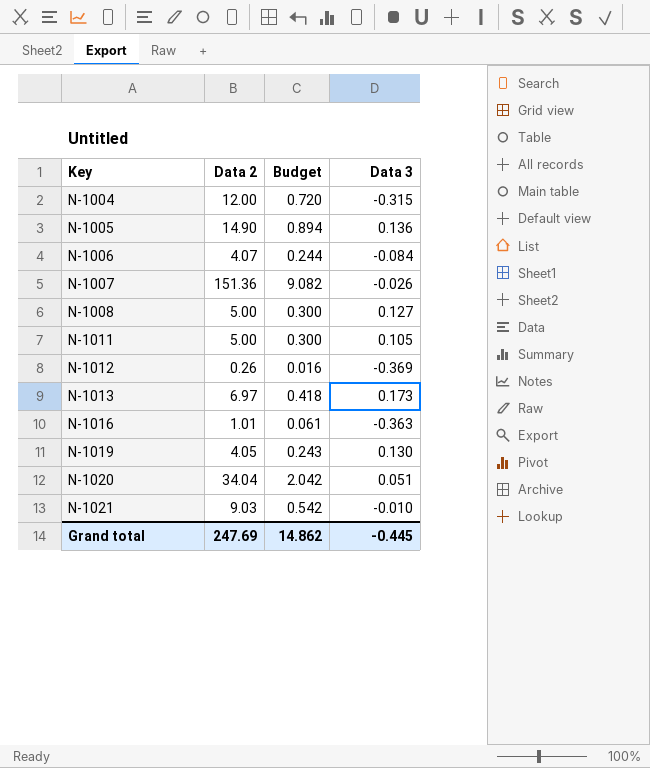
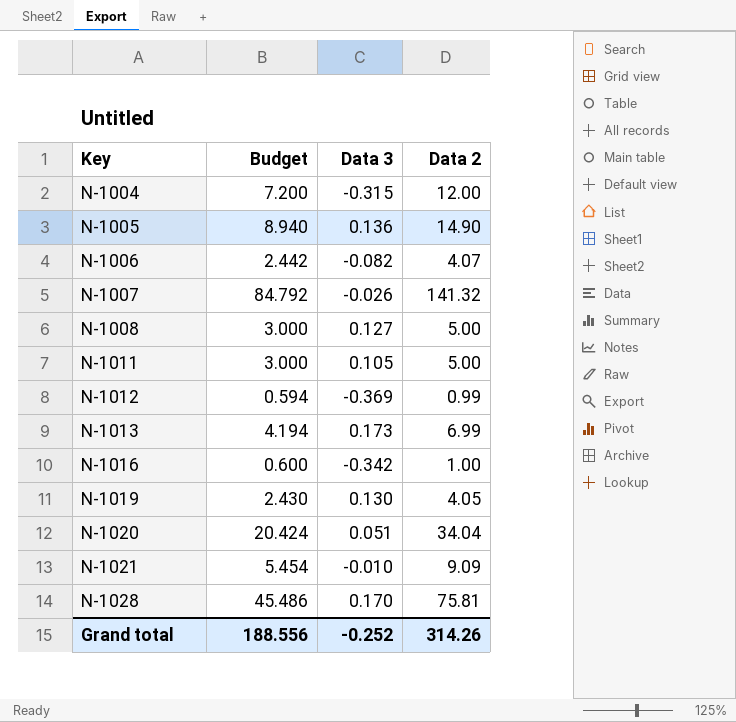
column Budget | formula: [Data 2] * 0.06 -> [Data 2] * 0.6
column Data 2 | position: 2 -> 4
N-1006 | Data 3: -0.084 -> -0.082
N-1007 | Data 2: 151.36 -> 141.32
N-1012 | Data 2: 0.26 -> 0.99
N-1013 | Data 2: 6.97 -> 6.99
N-1016 | Data 3: -0.363 -> -0.342
N-1016 | Data 2: 1.01 -> 1.00
N-1021 | Data 2: 9.03 -> 9.09
row N-1028: none -> 45.486 | 0.170 | 75.81
Grand total | Budget: 14.862 -> 188.556
Grand total | Data 3: -0.445 -> -0.252
Grand total | Data 2: 247.69 -> 314.26

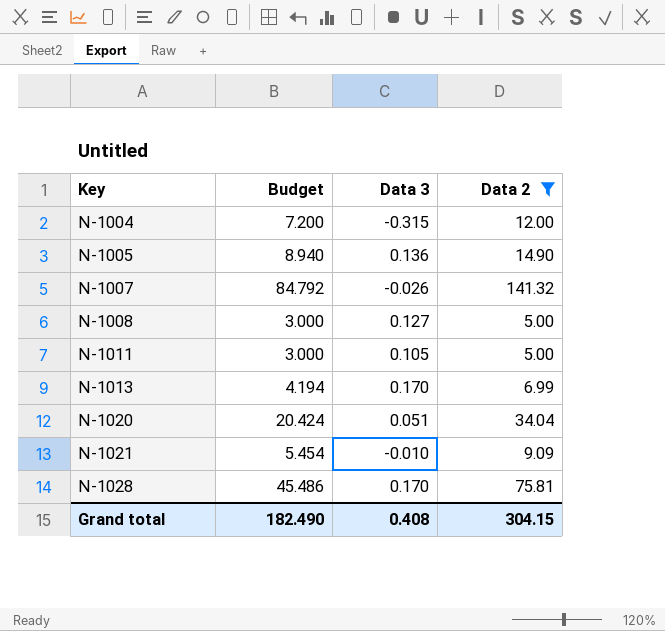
filter: none -> Data 2 >= 5.00
N-1013 | Data 3: 0.173 -> 0.170
Grand total | Budget: 188.556 -> 182.490
Grand total | Data 3: -0.252 -> 0.408
Grand total | Data 2: 314.26 -> 304.15

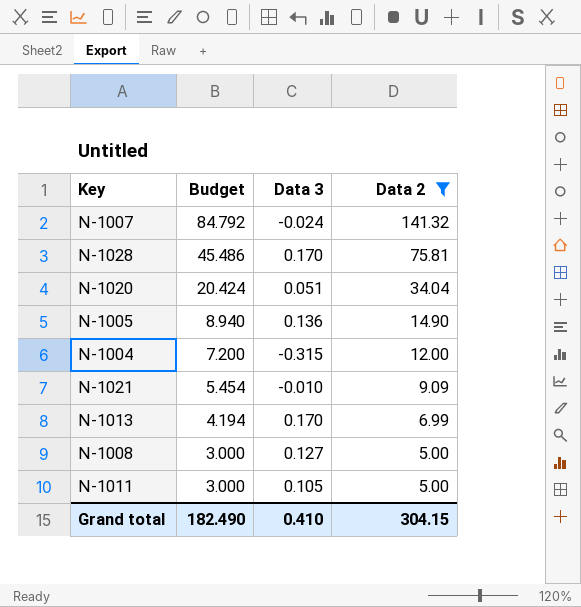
row order: Key ascending -> Budget descending
N-1007 | Data 3: -0.026 -> -0.024
Grand total | Data 3: 0.408 -> 0.410

